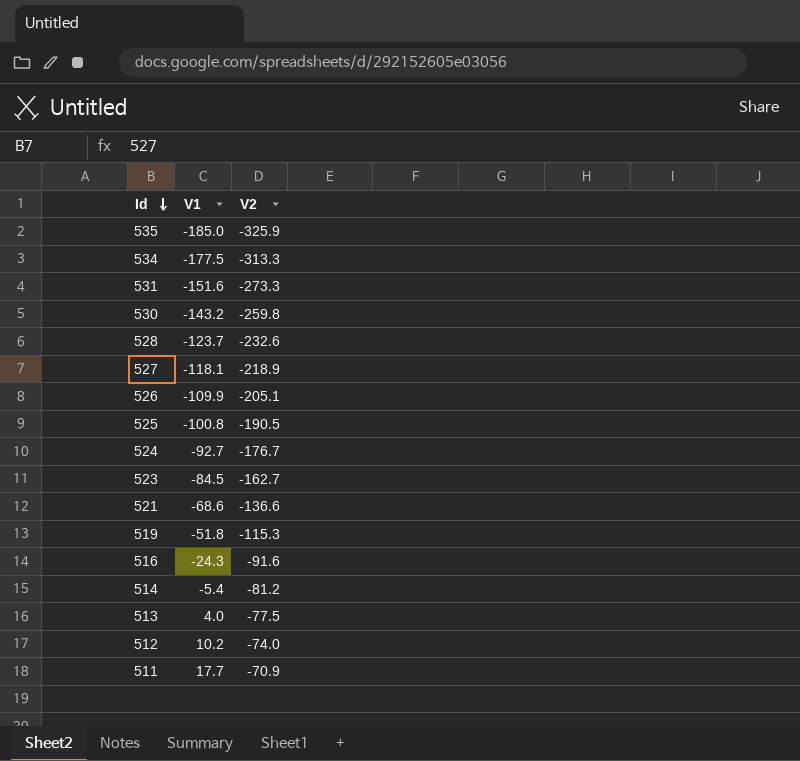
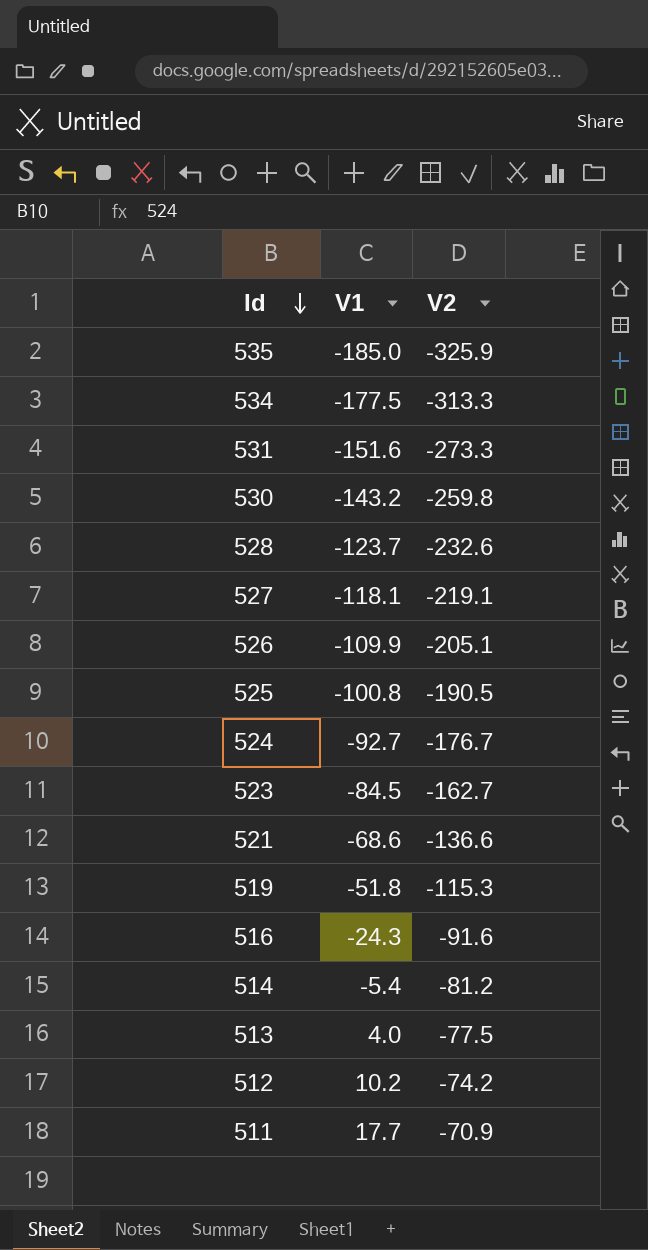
527 | V2: -218.9 -> -219.1
512 | V2: -74.0 -> -74.2

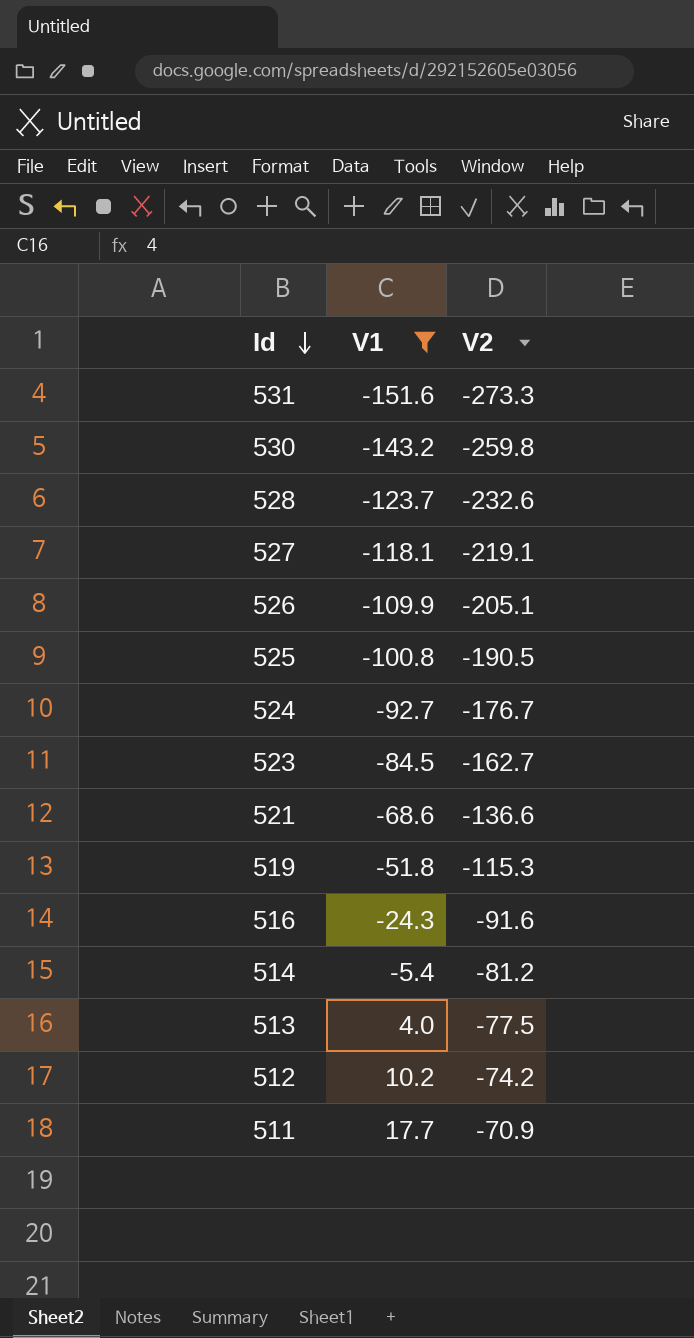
filter: none -> V1 >= -151.6

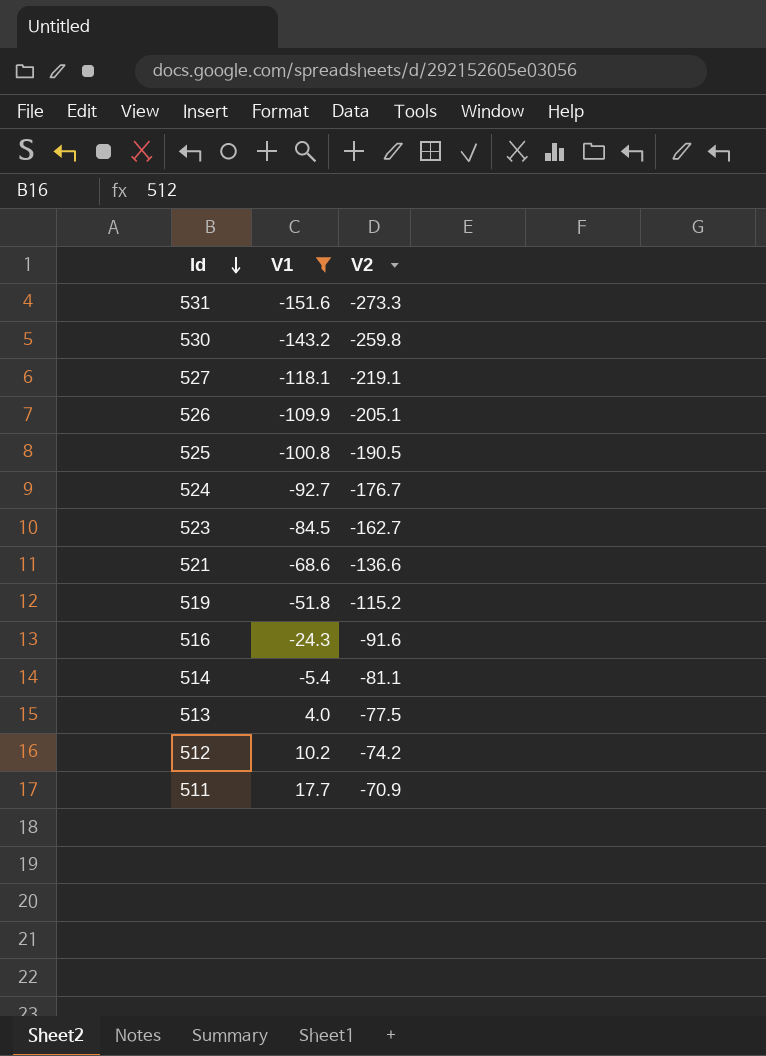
row 528: -123.7 | -232.6 -> none
519 | V2: -115.3 -> -115.2
514 | V2: -81.2 -> -81.1

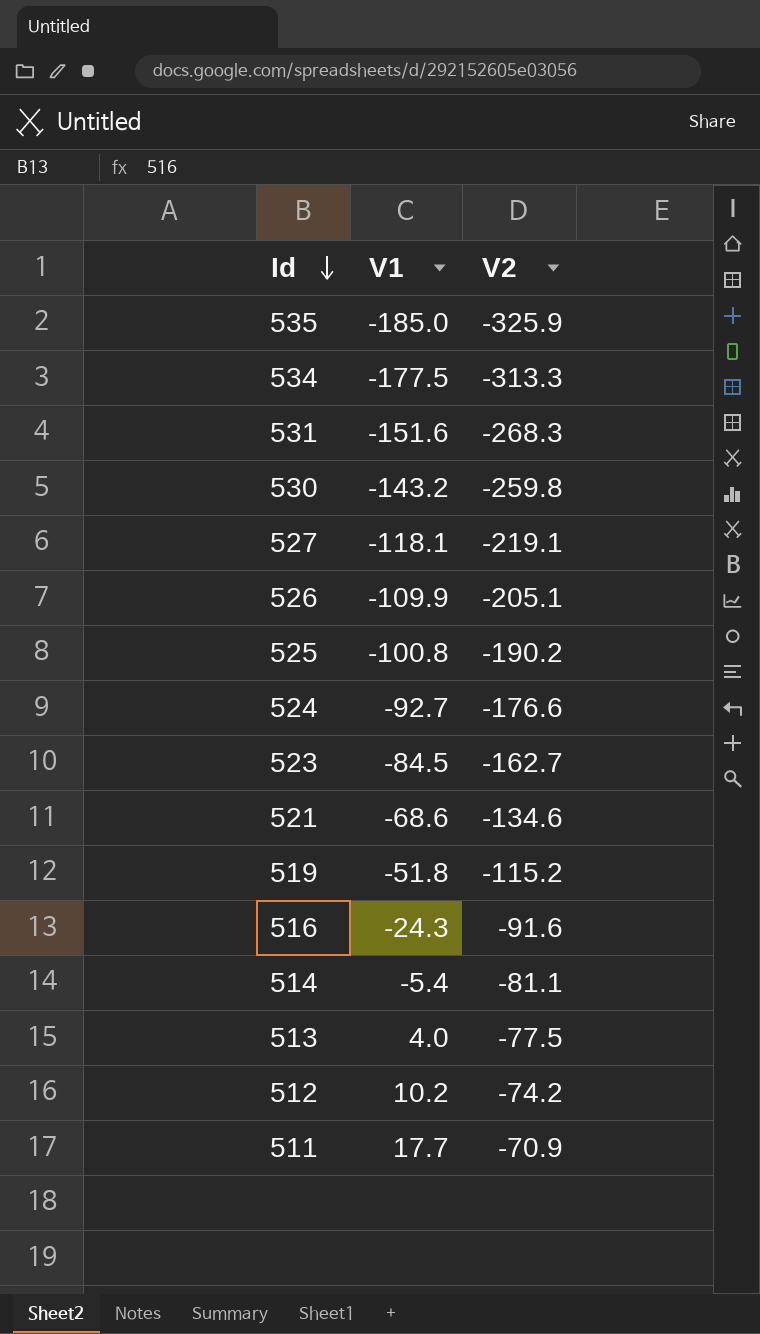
filter: V1 >= -151.6 -> none
531 | V2: -273.3 -> -268.3
525 | V2: -190.5 -> -190.2
524 | V2: -176.7 -> -176.6
521 | V2: -136.6 -> -134.6

